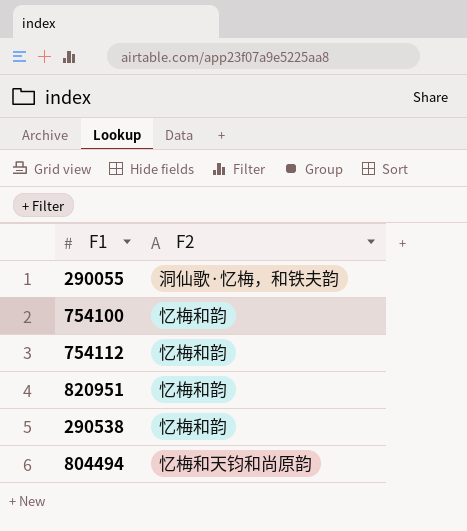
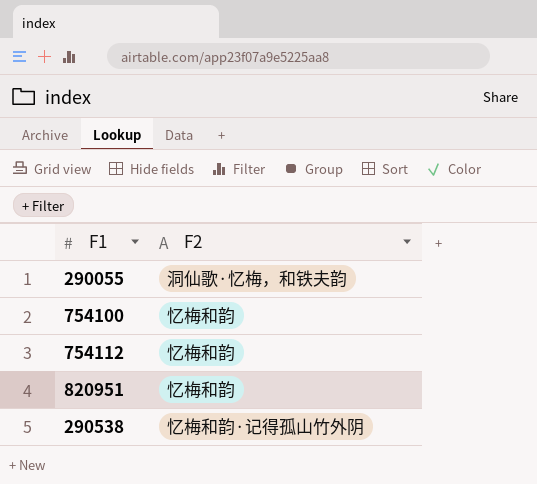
row 804494: 忆梅和天钧和尚原韵 -> none
290538 | F2: 忆梅和韵 -> 忆梅和韵·记得孤山竹外阴

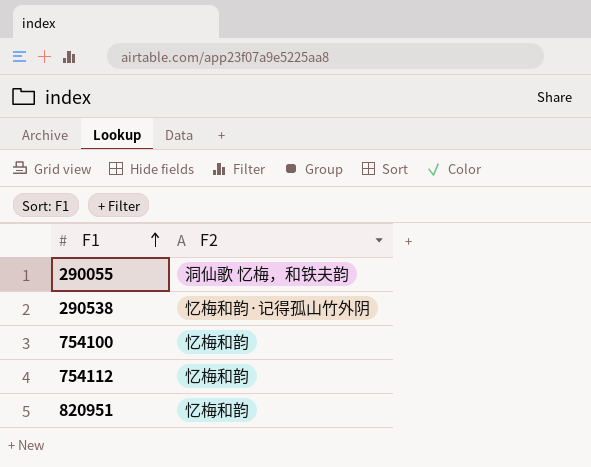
row order: none -> F1 ascending
290055 | F2: 洞仙歌·忆梅，和铁夫韵 -> 洞仙歌 忆梅，和铁夫韵

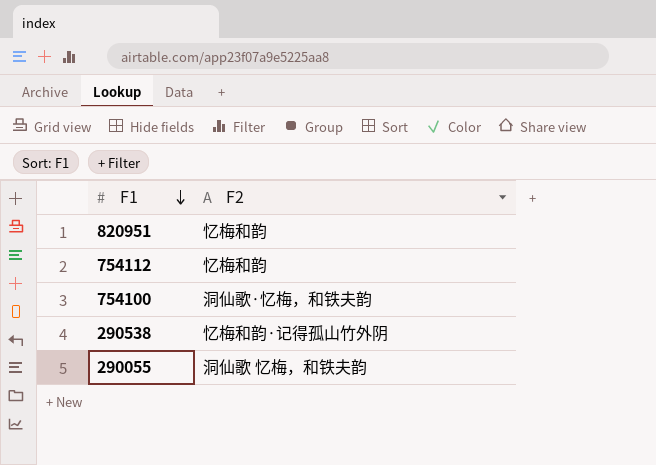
row order: F1 ascending -> F1 descending
754100 | F2: 忆梅和韵 -> 洞仙歌·忆梅，和铁夫韵

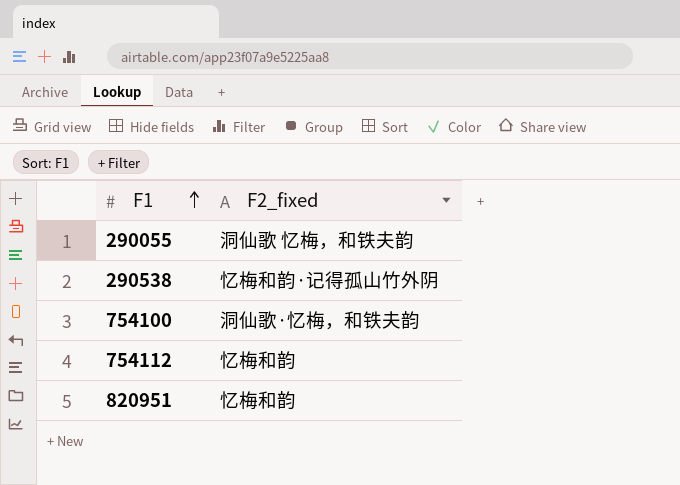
row order: F1 descending -> F1 ascending
column name: F2 -> F2_fixed

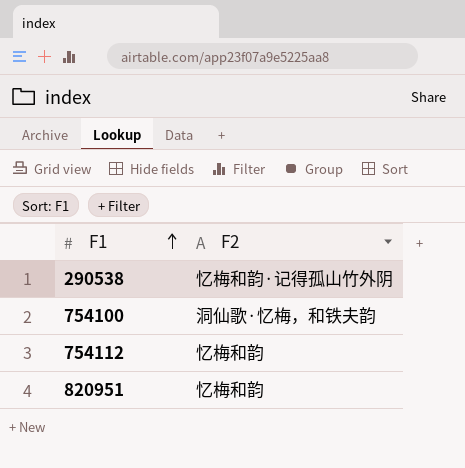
column name: F2_fixed -> F2
row 290055: 洞仙歌 忆梅，和铁夫韵 -> none

